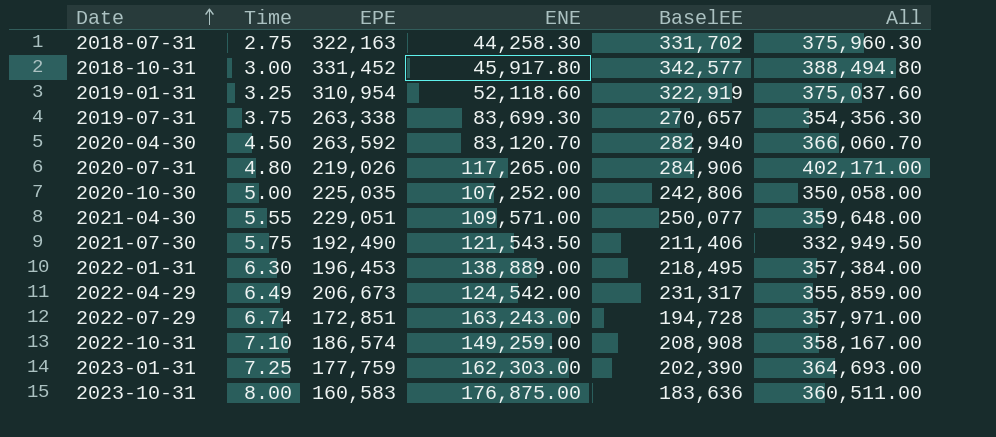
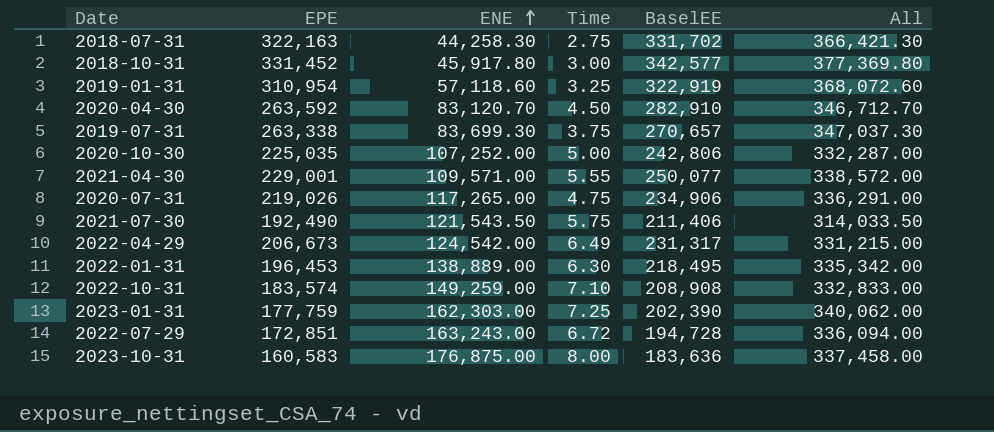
row order: Date ascending -> ENE ascending
column Time | position: 2 -> 4
column All | formula: [ENE] + [BaselEE] -> [EPE] + [ENE]
2019-01-31 | ENE: 52,118.60 -> 57,118.60
2020-04-30 | BaselEE: 282,940 -> 282,910
2021-04-30 | EPE: 229,051 -> 229,001
2020-07-31 | Time: 4.80 -> 4.75
2020-07-31 | BaselEE: 284,906 -> 234,906
2022-10-31 | EPE: 186,574 -> 183,574
2022-07-29 | Time: 6.74 -> 6.72

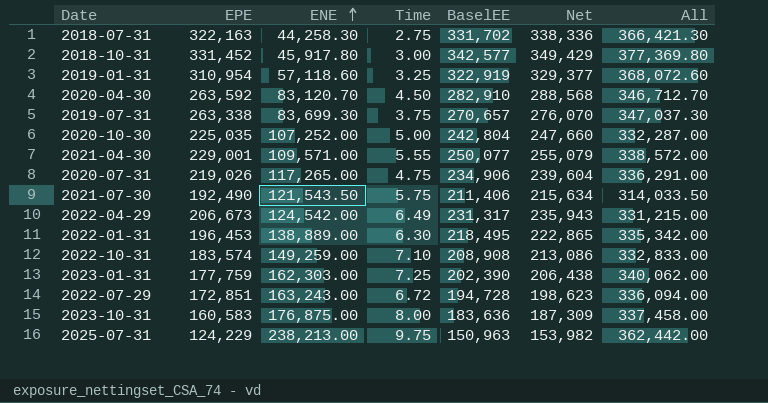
column Net | formula: none -> [BaselEE] * 1.02
2020-10-30 | BaselEE: 242,806 -> 242,804
row 2025-07-31: none -> 124,229 | 238,213.00 | 9.75 | 150,963 | 153,982 | 362,442.00

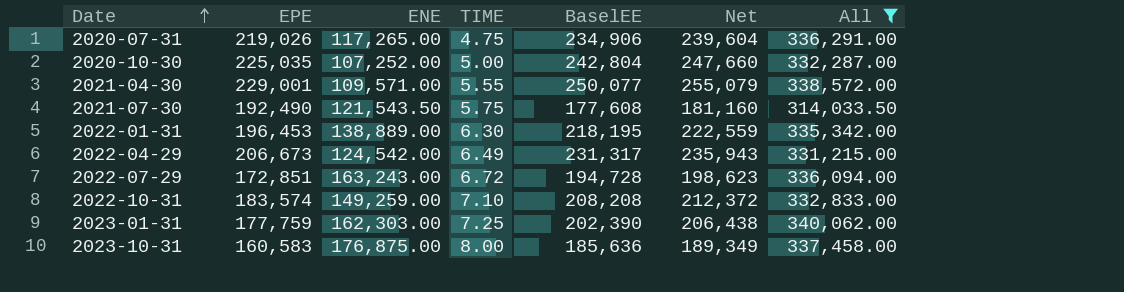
filter: none -> All <= 340,062.00
row order: ENE ascending -> Date ascending
column name: Time -> TIME
2021-07-30 | BaselEE: 211,406 -> 177,608
2021-07-30 | Net: 215,634 -> 181,160
2022-01-31 | BaselEE: 218,495 -> 218,195
2022-01-31 | Net: 222,865 -> 222,559
2022-10-31 | BaselEE: 208,908 -> 208,208
2022-10-31 | Net: 213,086 -> 212,372
2023-10-31 | BaselEE: 183,636 -> 185,636
2023-10-31 | Net: 187,309 -> 189,349

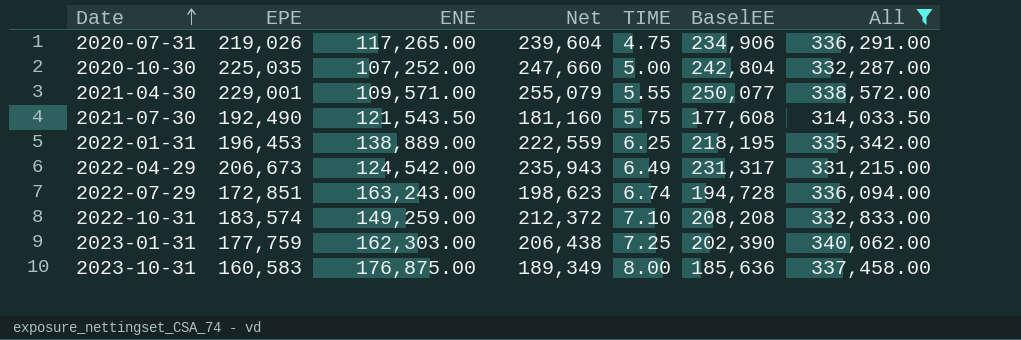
column Net | position: 6 -> 4
2022-01-31 | TIME: 6.30 -> 6.25
2022-07-29 | TIME: 6.72 -> 6.74

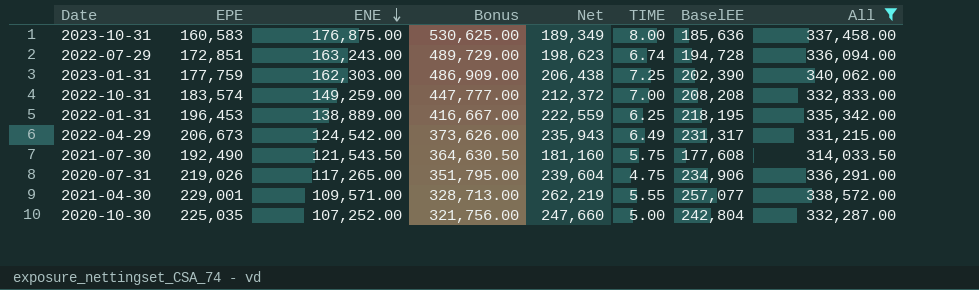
row order: Date ascending -> ENE descending
column Bonus | formula: none -> [ENE] * 3
2022-10-31 | TIME: 7.10 -> 7.00
2021-04-30 | Net: 255,079 -> 262,219
2021-04-30 | BaselEE: 250,077 -> 257,077

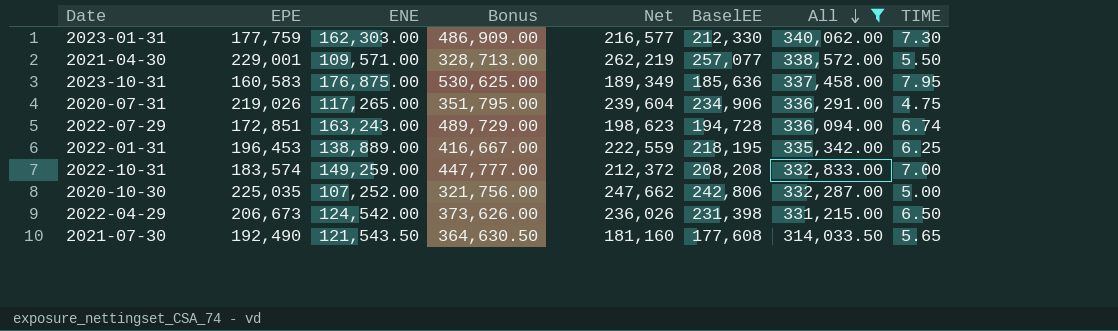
row order: ENE descending -> All descending
column TIME | position: 6 -> 8
2023-01-31 | Net: 206,438 -> 216,577
2023-01-31 | BaselEE: 202,390 -> 212,330
2023-01-31 | TIME: 7.25 -> 7.30
2021-04-30 | TIME: 5.55 -> 5.50
2023-10-31 | TIME: 8.00 -> 7.95
2020-10-30 | Net: 247,660 -> 247,662
2020-10-30 | BaselEE: 242,804 -> 242,806
2022-04-29 | Net: 235,943 -> 236,026
2022-04-29 | BaselEE: 231,317 -> 231,398
2022-04-29 | TIME: 6.49 -> 6.50
2021-07-30 | TIME: 5.75 -> 5.65

